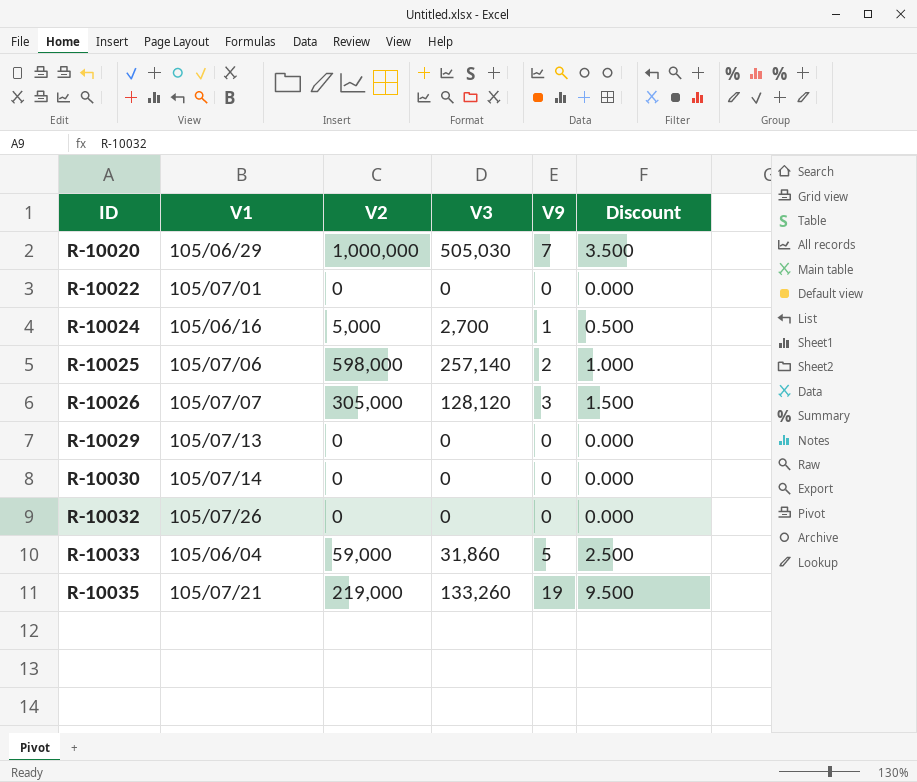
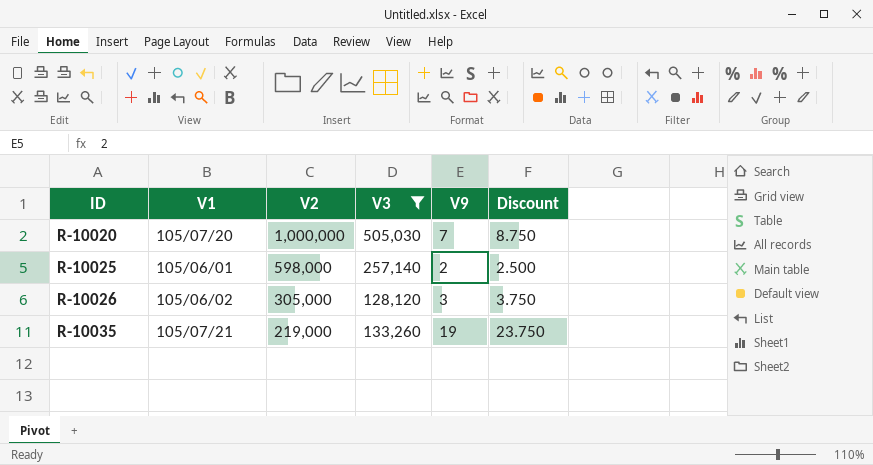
filter: none -> V3 >= 128,120
column Discount | formula: [V9] * 0.5 -> [V9] * 1.25
R-10020 | V1: 105/06/29 -> 105/07/20
R-10025 | V1: 105/07/06 -> 105/06/01
R-10026 | V1: 105/07/07 -> 105/06/02

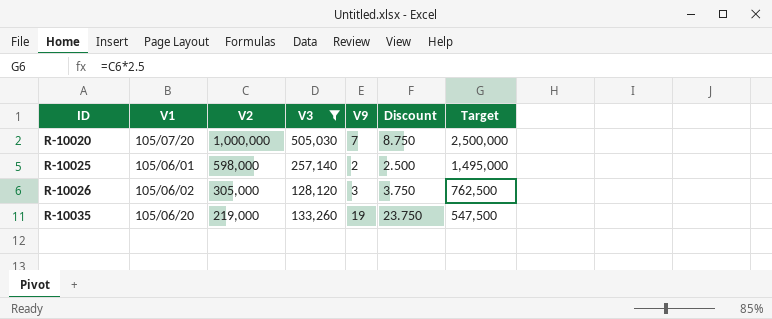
column Target | formula: none -> [V2] * 2.5
R-10035 | V1: 105/07/21 -> 105/06/20

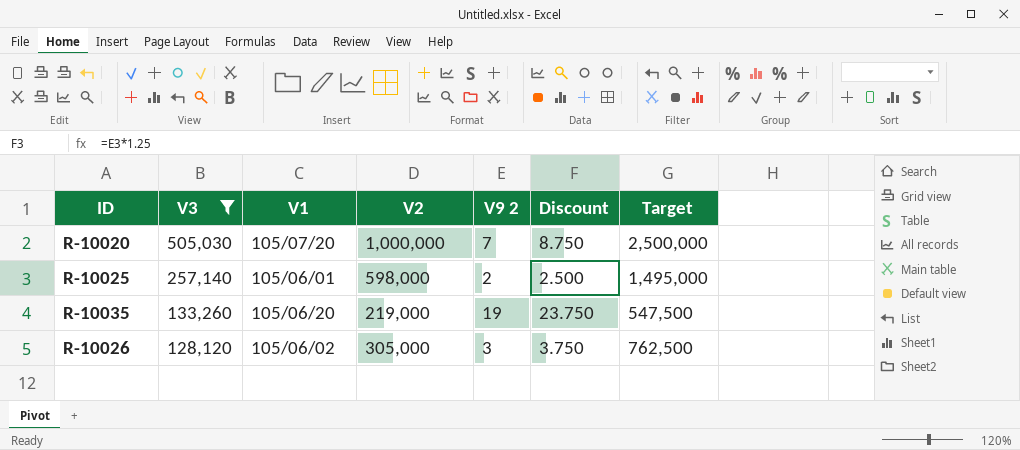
row order: ID ascending -> V3 descending
column V3 | position: 4 -> 2
column name: V9 -> V9 2

